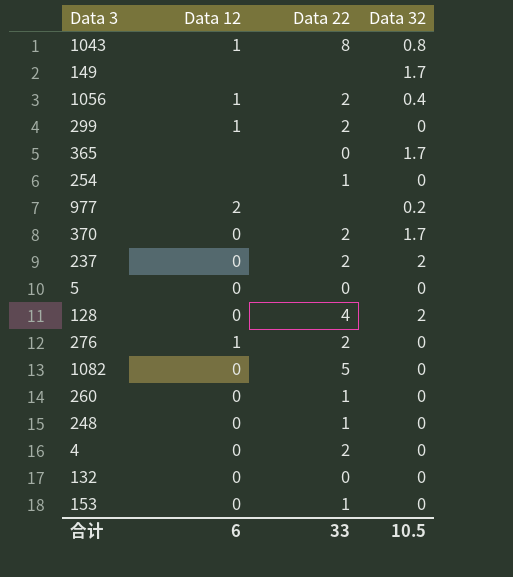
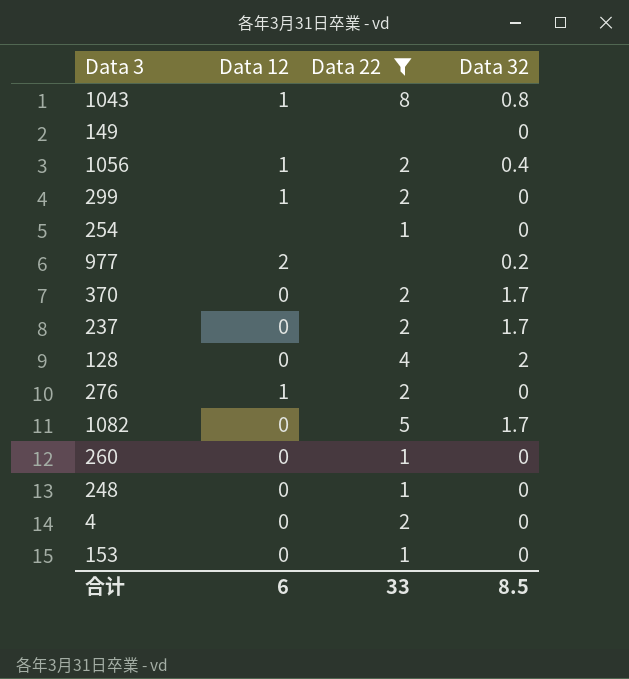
filter: none -> Data 22 != 0
149 | Data 32: 1.7 -> 0
237 | Data 32: 2 -> 1.7
1082 | Data 32: 0 -> 1.7
合计 | Data 32: 10.5 -> 8.5

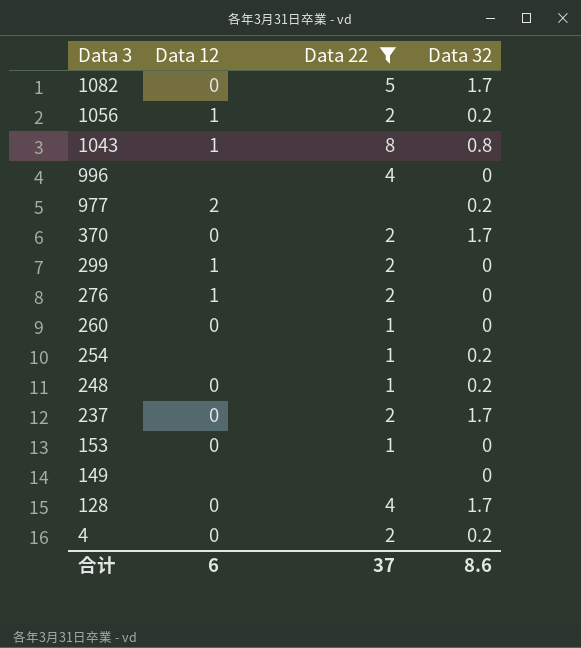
row order: none -> Data 3 descending
1056 | Data 32: 0.4 -> 0.2
row 996: none -> none | 4 | 0
254 | Data 32: 0 -> 0.2
248 | Data 32: 0 -> 0.2
128 | Data 32: 2 -> 1.7
4 | Data 32: 0 -> 0.2
合计 | Data 22: 33 -> 37
合计 | Data 32: 8.5 -> 8.6

